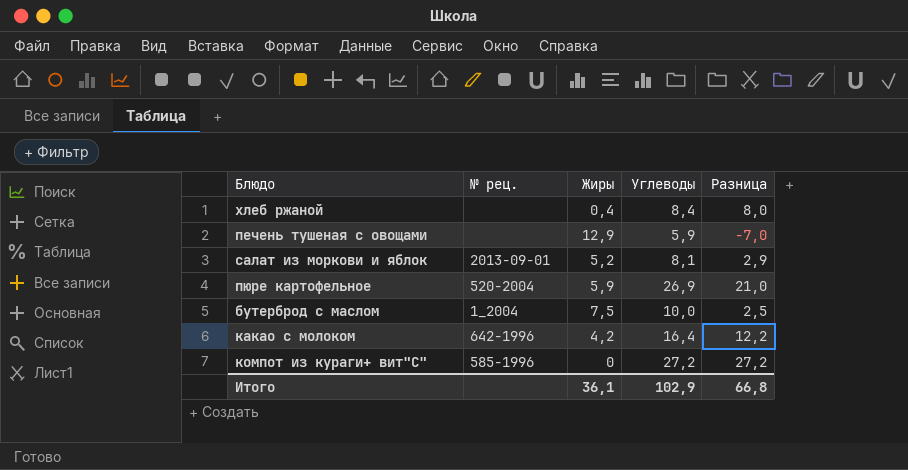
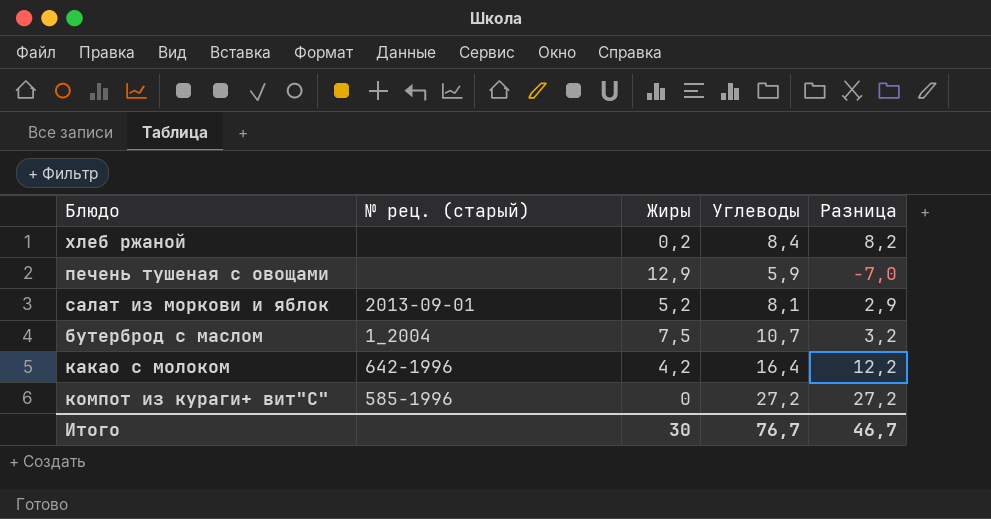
column name: № рец. -> № рец. (старый)
row пюре картофельное: 520-2004 | 5,9 | 26,9 | 21,0 -> none
хлеб ржаной | Жиры: 0,4 -> 0,2
хлеб ржаной | Разница: 8,0 -> 8,2
бутерброд с маслом | Углеводы: 10,0 -> 10,7
бутерброд с маслом | Разница: 2,5 -> 3,2
Итого | Жиры: 36,1 -> 30
Итого | Углеводы: 102,9 -> 76,7
Итого | Разница: 66,8 -> 46,7

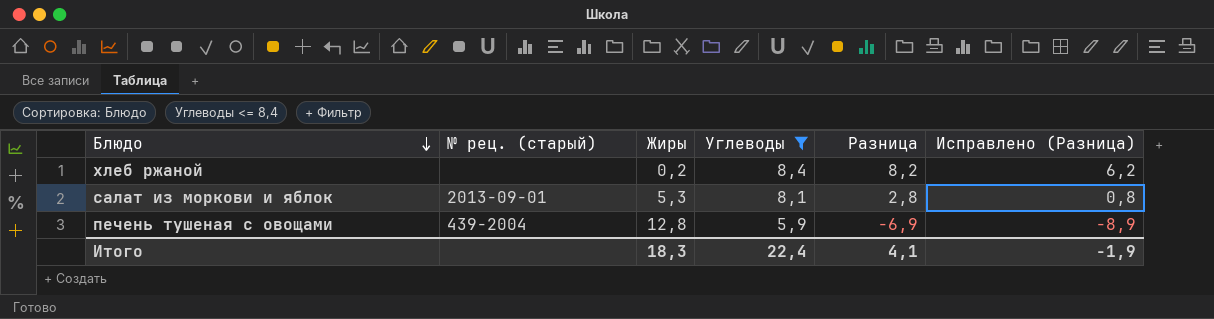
filter: none -> Углеводы <= 8,4
row order: none -> Блюдо descending
column Исправлено (Разница) | formula: none -> [Разница] - 2
салат из моркови и яблок | Жиры: 5,2 -> 5,3
салат из моркови и яблок | Разница: 2,9 -> 2,8
печень тушеная с овощами | № рец. (старый): none -> 439-2004
печень тушеная с овощами | Жиры: 12,9 -> 12,8
печень тушеная с овощами | Разница: -7,0 -> -6,9
Итого | Жиры: 30 -> 18,3
Итого | Углеводы: 76,7 -> 22,4
Итого | Разница: 46,7 -> 4,1

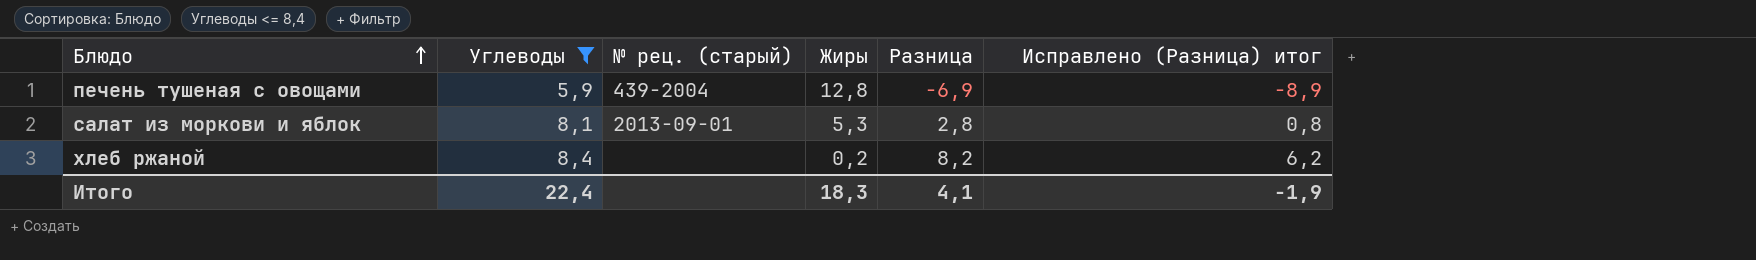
row order: Блюдо descending -> Блюдо ascending
column Углеводы | position: 4 -> 2
column name: Исправлено (Разница) -> Исправлено (Разница) итог

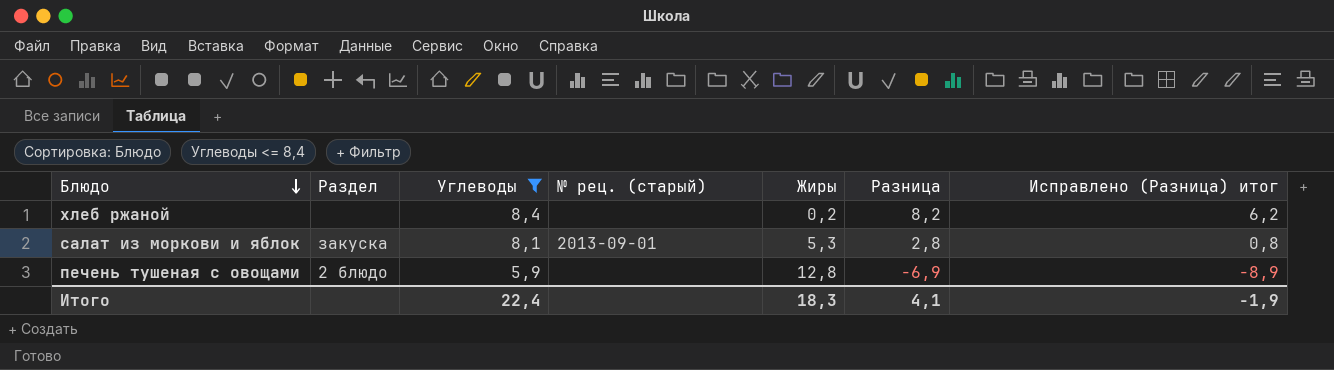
row order: Блюдо ascending -> Блюдо descending
column Раздел | position: none -> 2
печень тушеная с овощами | № рец. (старый): 439-2004 -> none

